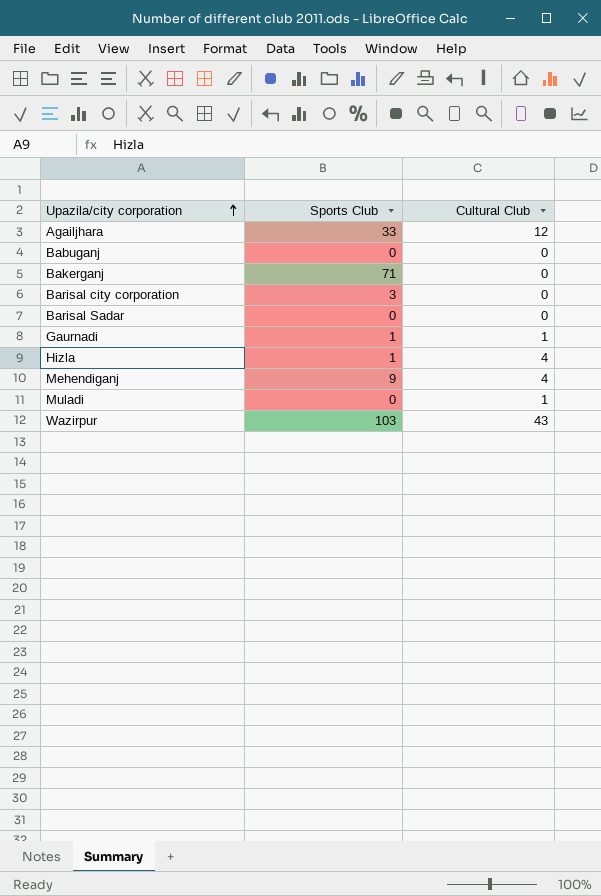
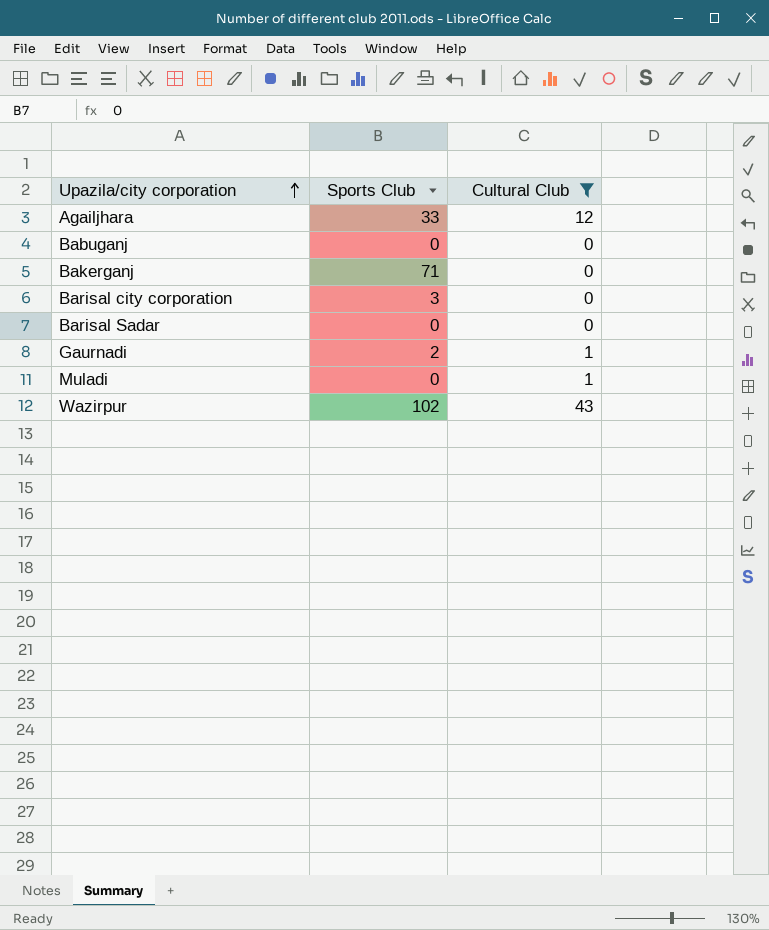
filter: none -> Cultural Club != 4
Gaurnadi | Sports Club: 1 -> 2
Wazirpur | Sports Club: 103 -> 102

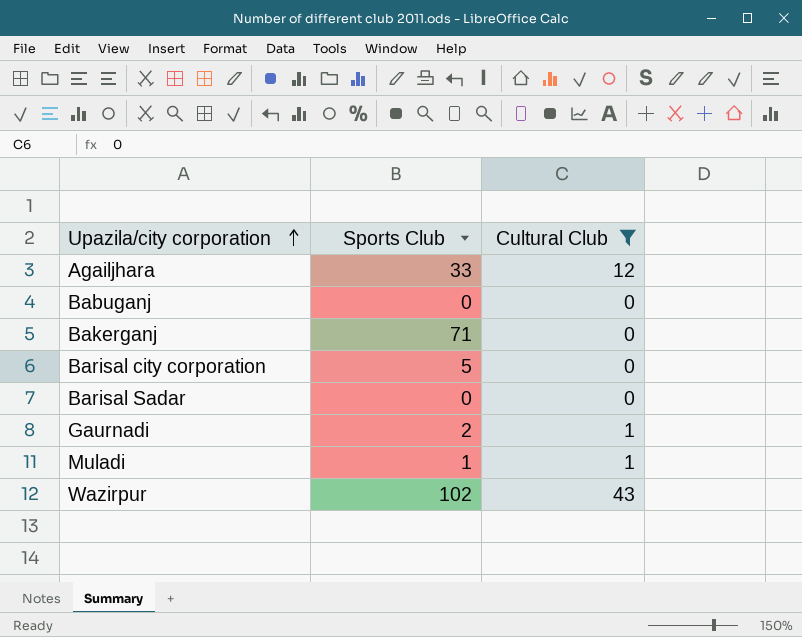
Barisal city corporation | Sports Club: 3 -> 5
Muladi | Sports Club: 0 -> 1

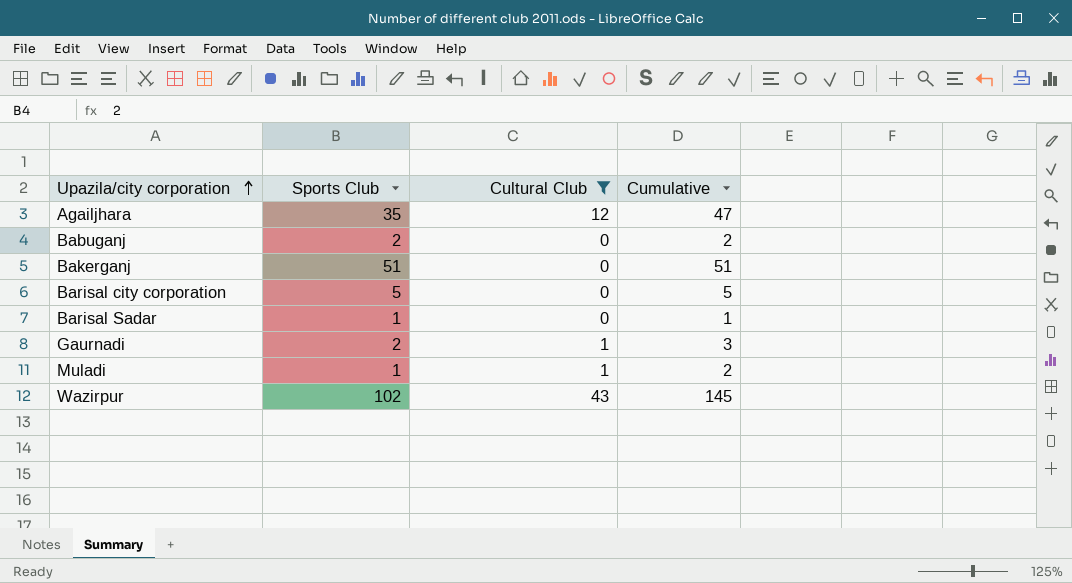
column Cumulative | formula: none -> [Sports Club] + [Cultural Club]
Agailjhara | Sports Club: 33 -> 35
Babuganj | Sports Club: 0 -> 2
Bakerganj | Sports Club: 71 -> 51
Barisal Sadar | Sports Club: 0 -> 1

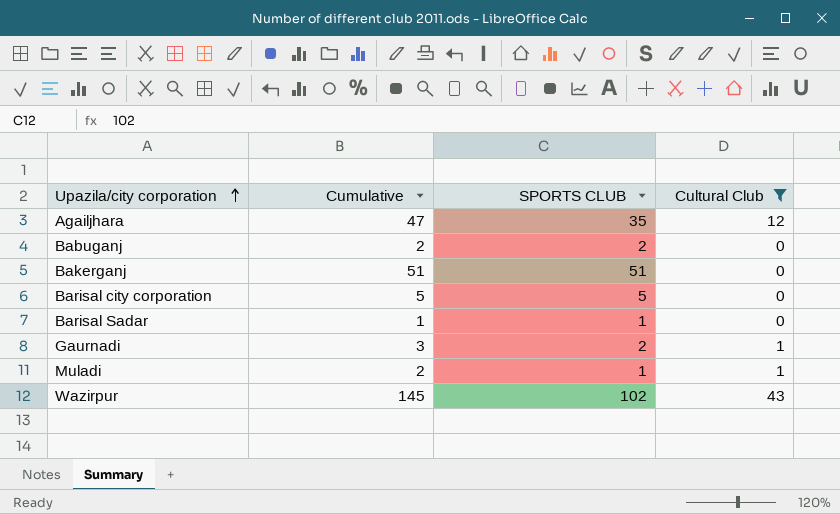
column Cumulative | position: 4 -> 2
column name: Sports Club -> SPORTS CLUB

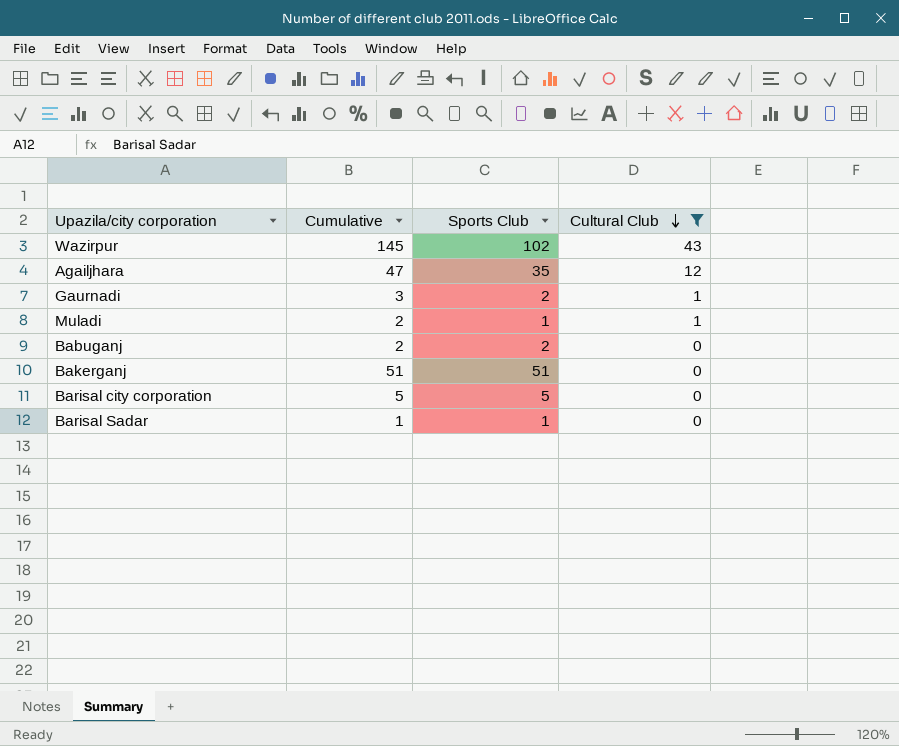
row order: Upazila/city corporation ascending -> Cultural Club descending
column name: SPORTS CLUB -> Sports Club

